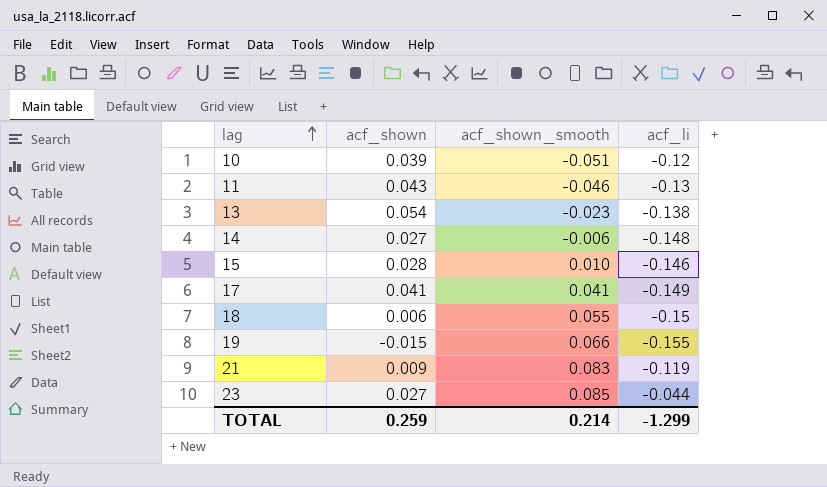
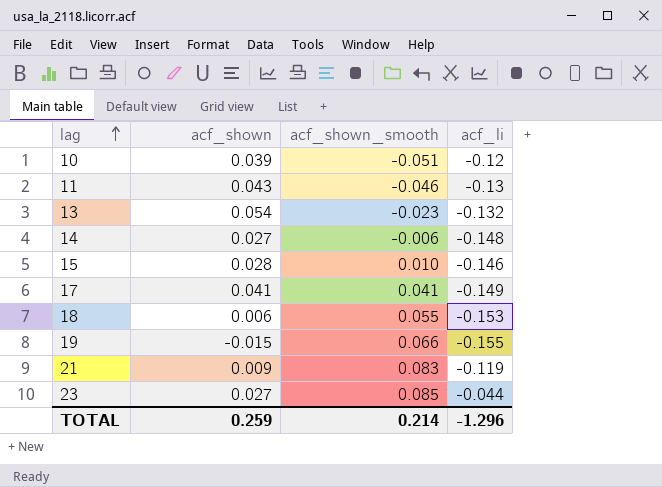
13 | acf_li: -0.138 -> -0.132
18 | acf_li: -0.15 -> -0.153
TOTAL | acf_li: -1.299 -> -1.296

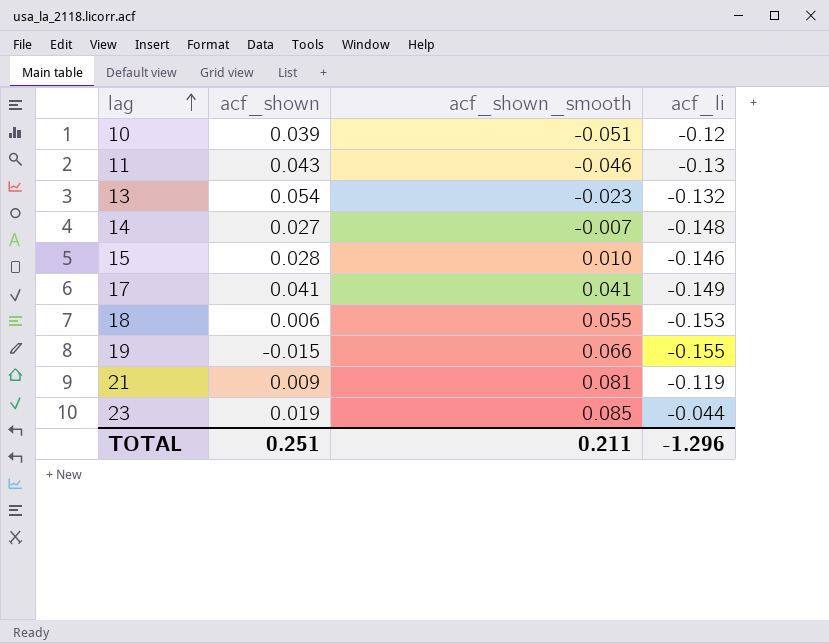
14 | acf_shown_smooth: -0.006 -> -0.007
21 | acf_shown_smooth: 0.083 -> 0.081
23 | acf_shown: 0.027 -> 0.019
TOTAL | acf_shown: 0.259 -> 0.251
TOTAL | acf_shown_smooth: 0.214 -> 0.211

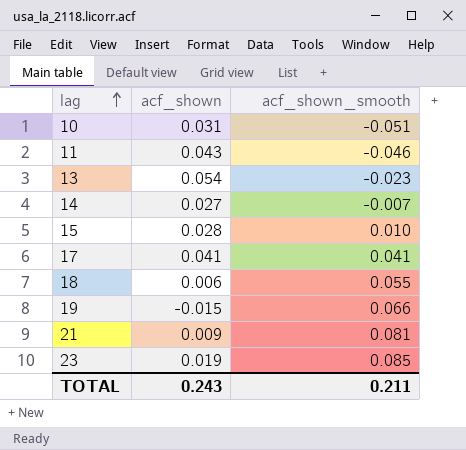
column acf_li | position: 4 -> none
10 | acf_shown: 0.039 -> 0.031
TOTAL | acf_shown: 0.251 -> 0.243

